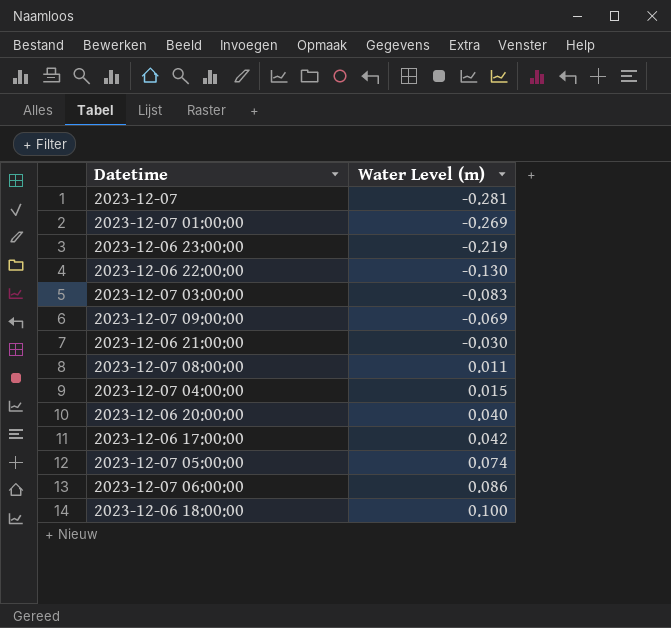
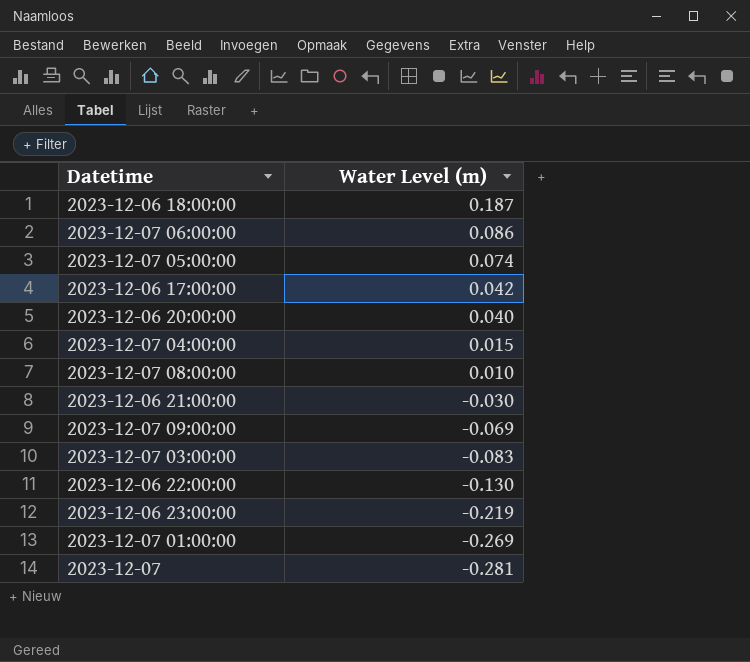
row order: Water Level (m) ascending -> Water Level (m) descending
2023-12-06 18:00:00 | Water Level (m): 0.100 -> 0.187
2023-12-07 08:00:00 | Water Level (m): 0.011 -> 0.010

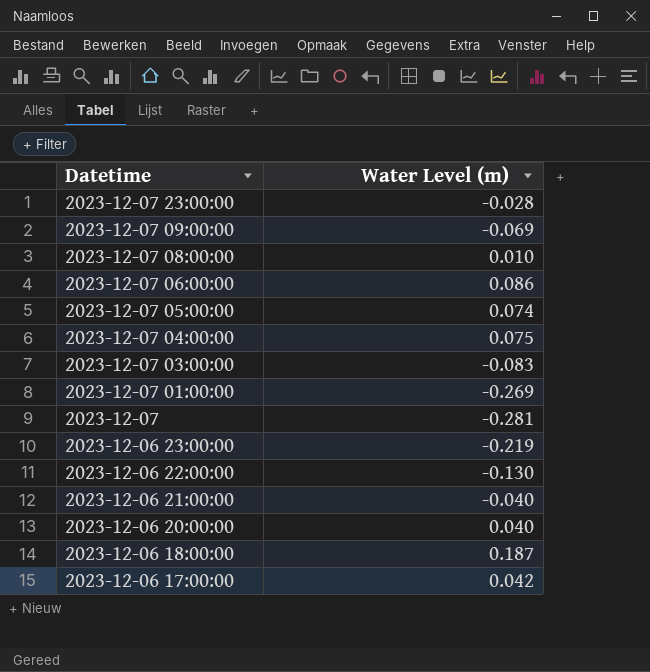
row order: Water Level (m) descending -> Datetime descending
row 2023-12-07 23:00:00: none -> -0.028
2023-12-07 04:00:00 | Water Level (m): 0.015 -> 0.075
2023-12-06 21:00:00 | Water Level (m): -0.030 -> -0.040

